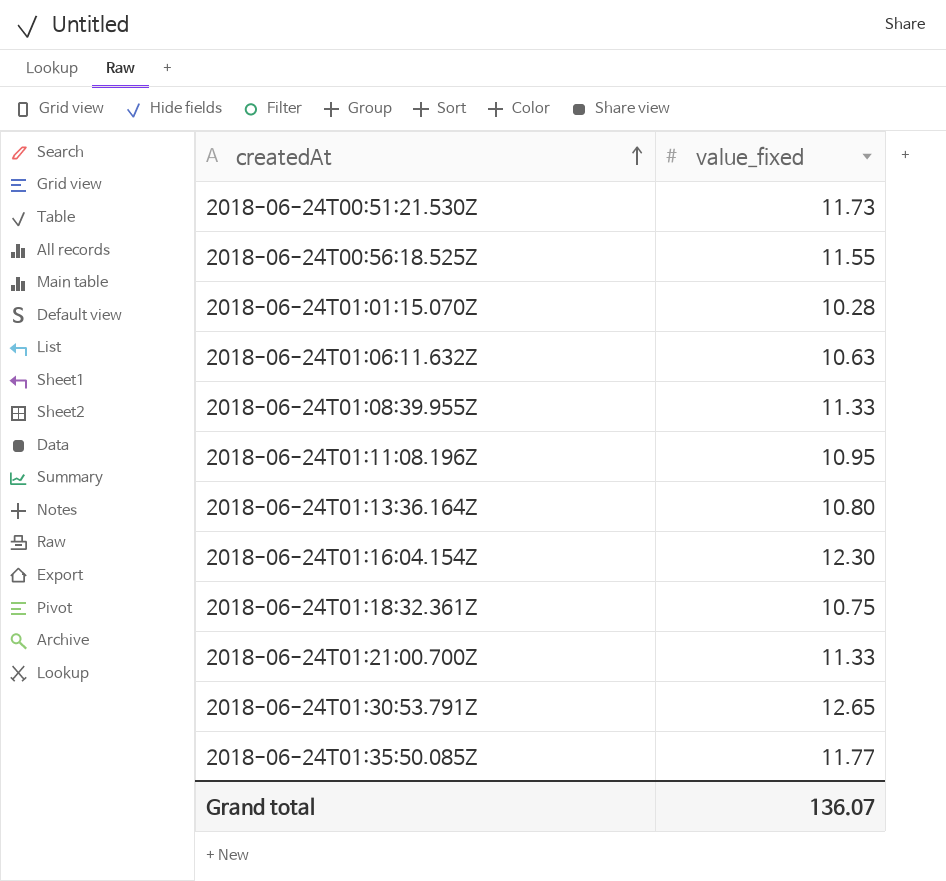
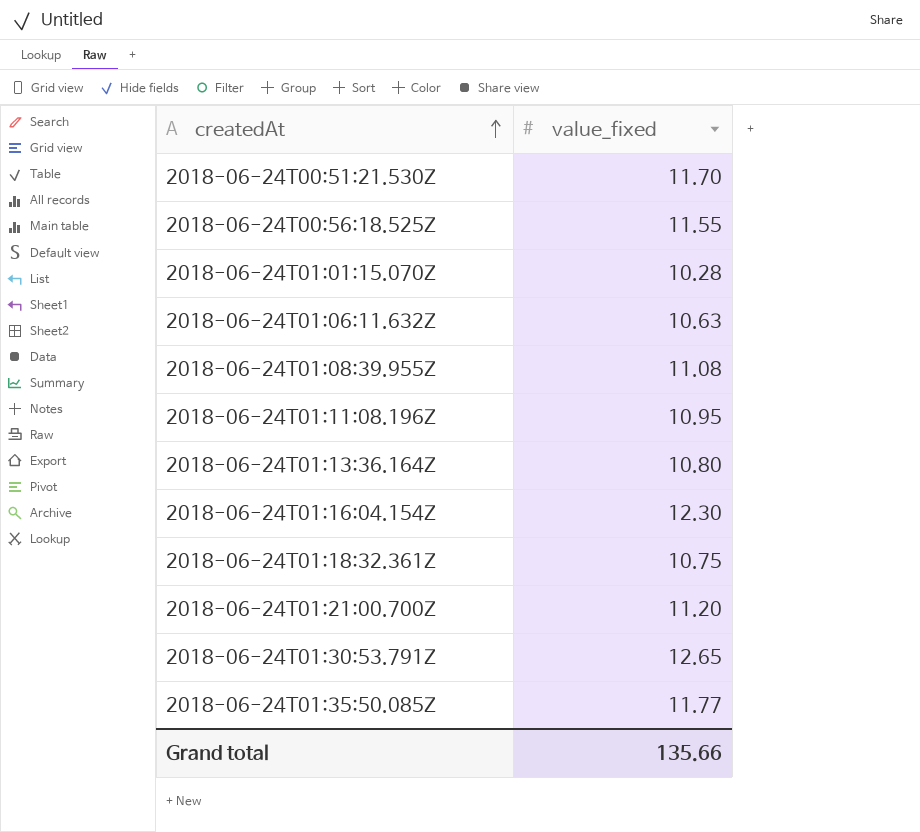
2018-06-24T00:51:21.530Z | value_fixed: 11.73 -> 11.70
2018-06-24T01:08:39.955Z | value_fixed: 11.33 -> 11.08
2018-06-24T01:21:00.700Z | value_fixed: 11.33 -> 11.20
Grand total | value_fixed: 136.07 -> 135.66

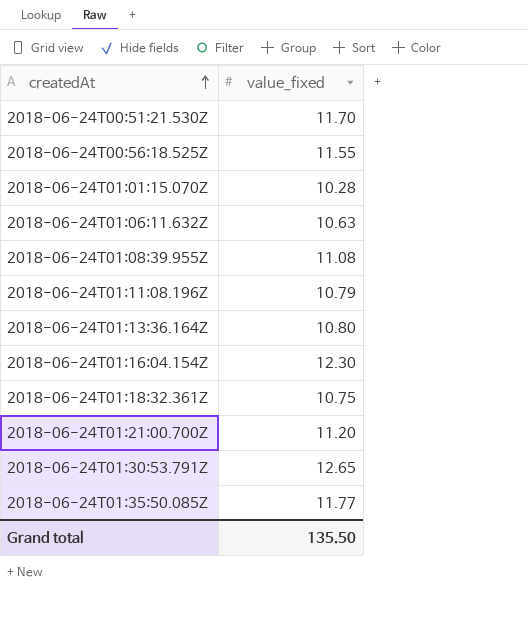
2018-06-24T01:11:08.196Z | value_fixed: 10.95 -> 10.79
Grand total | value_fixed: 135.66 -> 135.50

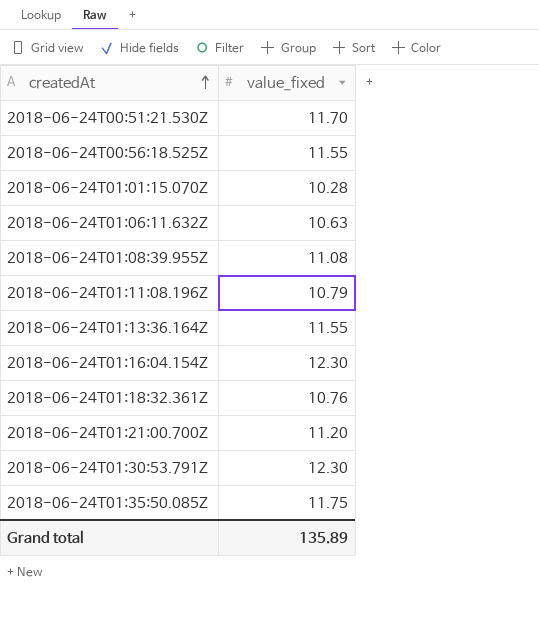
2018-06-24T01:13:36.164Z | value_fixed: 10.80 -> 11.55
2018-06-24T01:18:32.361Z | value_fixed: 10.75 -> 10.76
2018-06-24T01:30:53.791Z | value_fixed: 12.65 -> 12.30
2018-06-24T01:35:50.085Z | value_fixed: 11.77 -> 11.75
Grand total | value_fixed: 135.50 -> 135.89

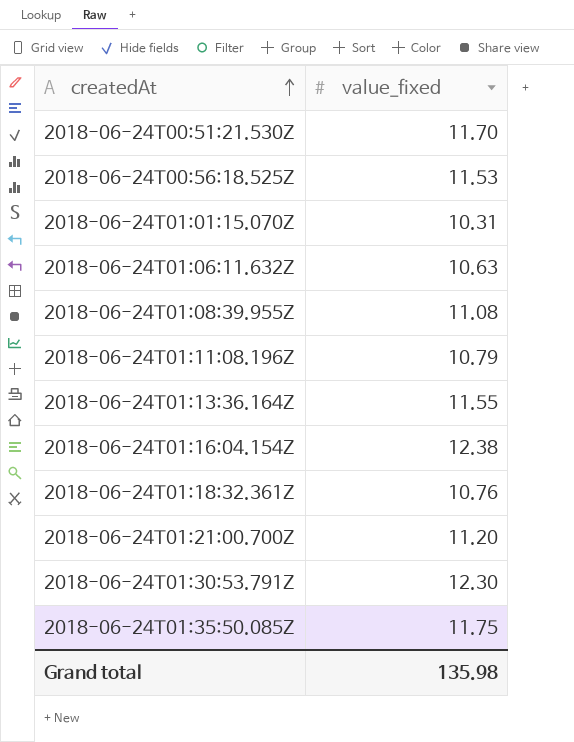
2018-06-24T00:56:18.525Z | value_fixed: 11.55 -> 11.53
2018-06-24T01:01:15.070Z | value_fixed: 10.28 -> 10.31
2018-06-24T01:16:04.154Z | value_fixed: 12.30 -> 12.38
Grand total | value_fixed: 135.89 -> 135.98

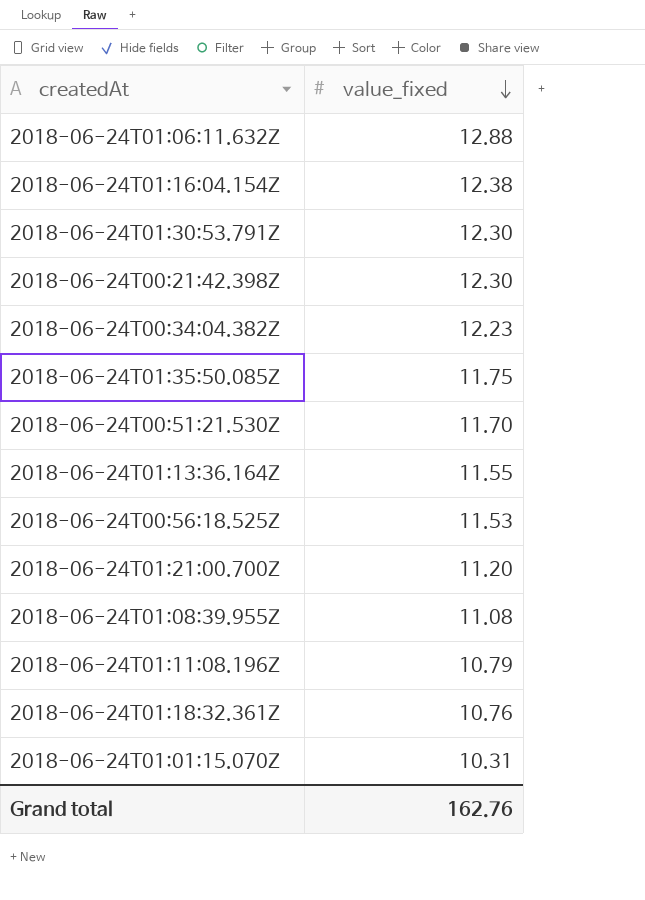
row order: createdAt ascending -> value_fixed descending
2018-06-24T01:06:11.632Z | value_fixed: 10.63 -> 12.88
row 2018-06-24T00:21:42.398Z: none -> 12.30
row 2018-06-24T00:34:04.382Z: none -> 12.23
Grand total | value_fixed: 135.98 -> 162.76

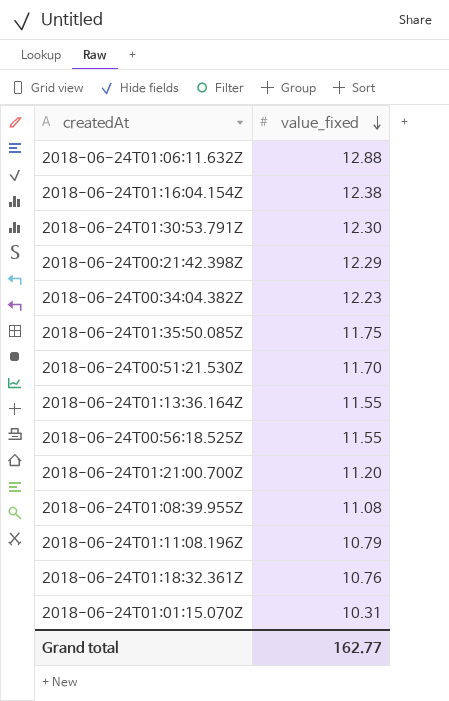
2018-06-24T00:21:42.398Z | value_fixed: 12.30 -> 12.29
2018-06-24T00:56:18.525Z | value_fixed: 11.53 -> 11.55
Grand total | value_fixed: 162.76 -> 162.77

